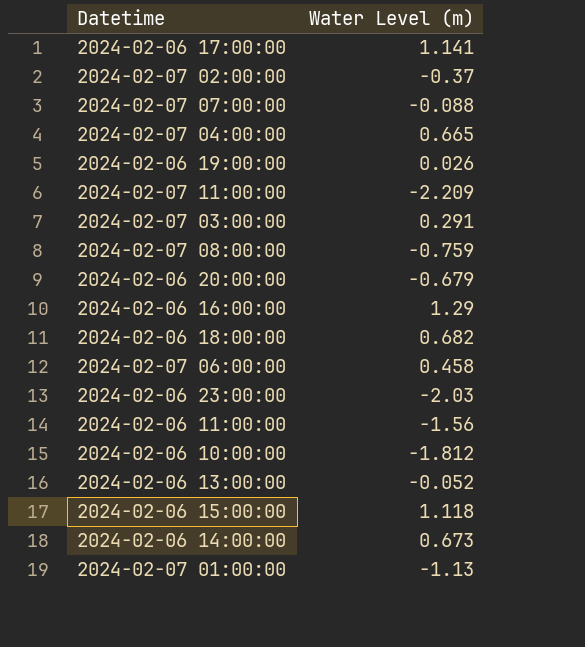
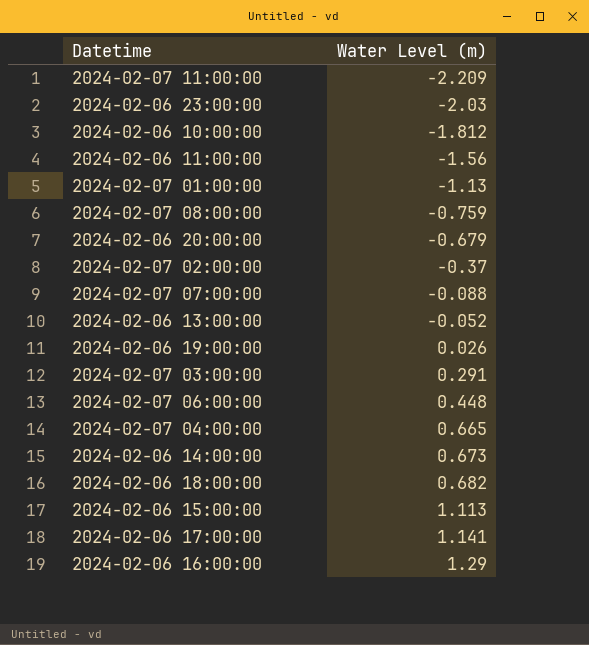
row order: none -> Water Level (m) ascending
2024-02-07 06:00:00 | Water Level (m): 0.458 -> 0.448
2024-02-06 15:00:00 | Water Level (m): 1.118 -> 1.113

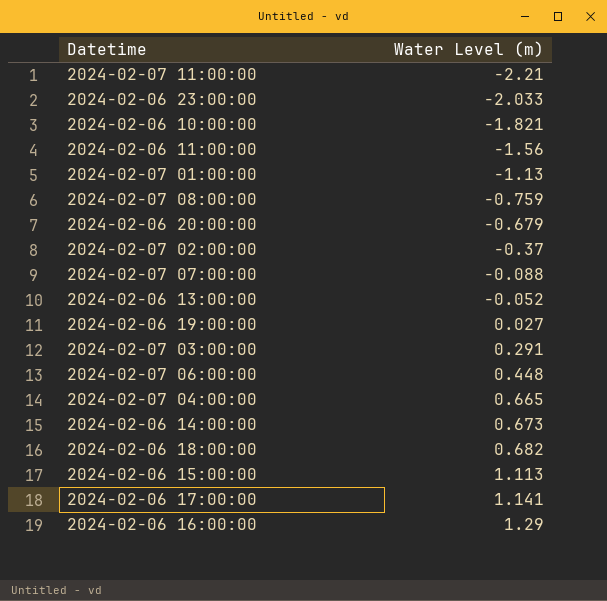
2024-02-07 11:00:00 | Water Level (m): -2.209 -> -2.21
2024-02-06 23:00:00 | Water Level (m): -2.03 -> -2.033
2024-02-06 10:00:00 | Water Level (m): -1.812 -> -1.821
2024-02-06 19:00:00 | Water Level (m): 0.026 -> 0.027

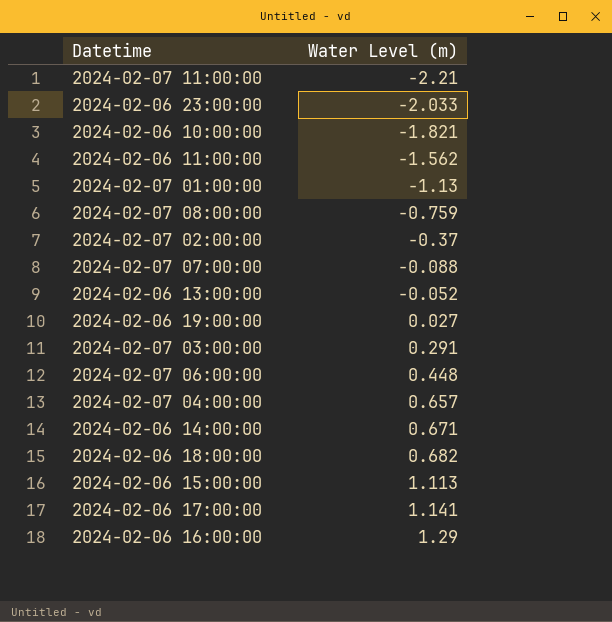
row 2024-02-06 20:00:00: -0.679 -> none
2024-02-06 11:00:00 | Water Level (m): -1.56 -> -1.562
2024-02-07 04:00:00 | Water Level (m): 0.665 -> 0.657
2024-02-06 14:00:00 | Water Level (m): 0.673 -> 0.671

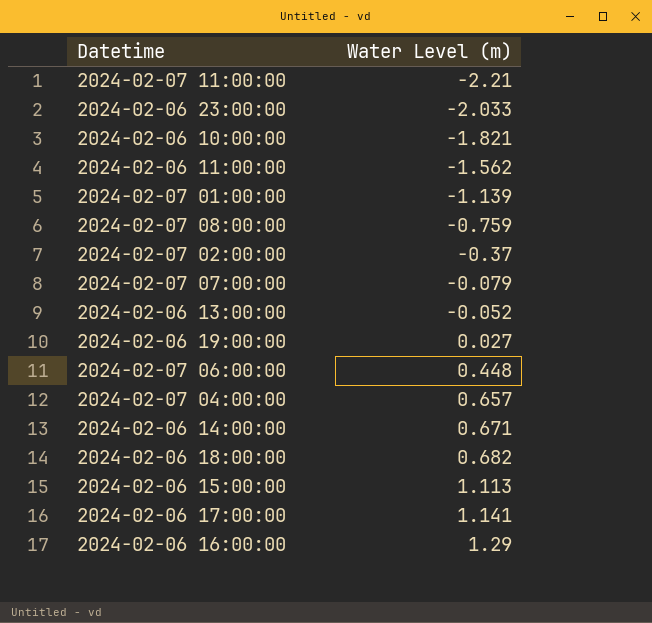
row 2024-02-07 03:00:00: 0.291 -> none
2024-02-07 01:00:00 | Water Level (m): -1.13 -> -1.139
2024-02-07 07:00:00 | Water Level (m): -0.088 -> -0.079

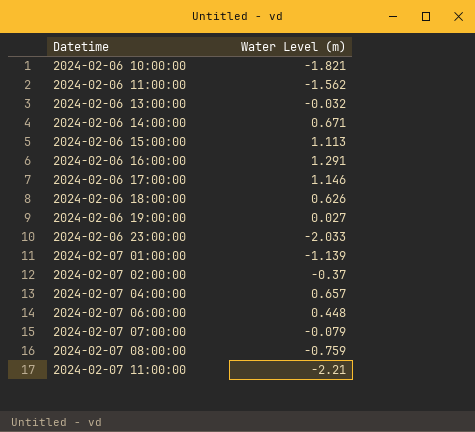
row order: Water Level (m) ascending -> Datetime ascending
2024-02-06 13:00:00 | Water Level (m): -0.052 -> -0.032
2024-02-06 16:00:00 | Water Level (m): 1.29 -> 1.291
2024-02-06 17:00:00 | Water Level (m): 1.141 -> 1.146
2024-02-06 18:00:00 | Water Level (m): 0.682 -> 0.626

